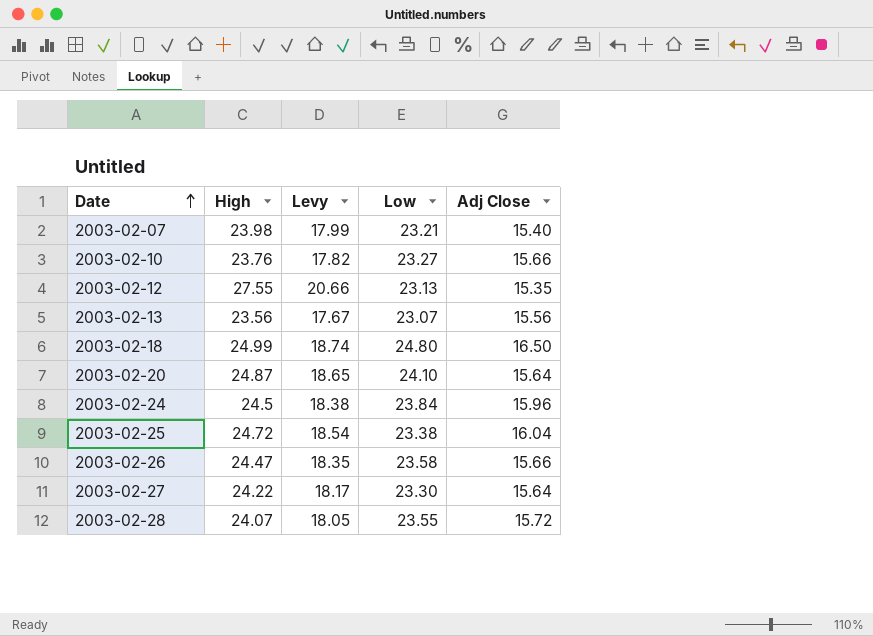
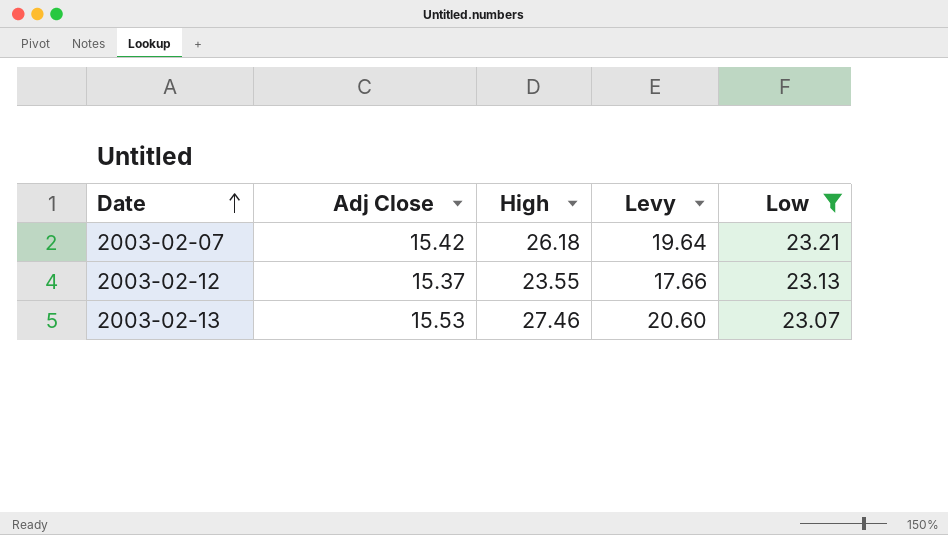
filter: none -> Low <= 23.21
column Adj Close | position: 5 -> 2
2003-02-07 | Adj Close: 15.40 -> 15.42
2003-02-07 | High: 23.98 -> 26.18
2003-02-07 | Levy: 17.99 -> 19.64
2003-02-12 | Adj Close: 15.35 -> 15.37
2003-02-12 | High: 27.55 -> 23.55
2003-02-12 | Levy: 20.66 -> 17.66
2003-02-13 | Adj Close: 15.56 -> 15.53
2003-02-13 | High: 23.56 -> 27.46
2003-02-13 | Levy: 17.67 -> 20.60

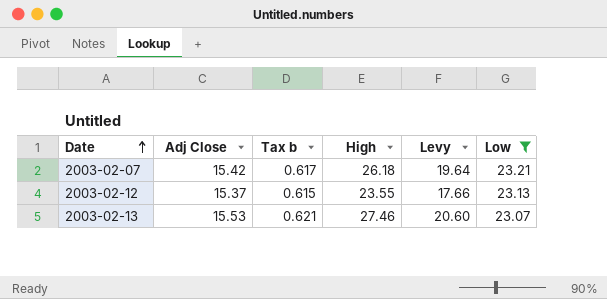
column Tax b | formula: none -> [Adj Close] * 0.04

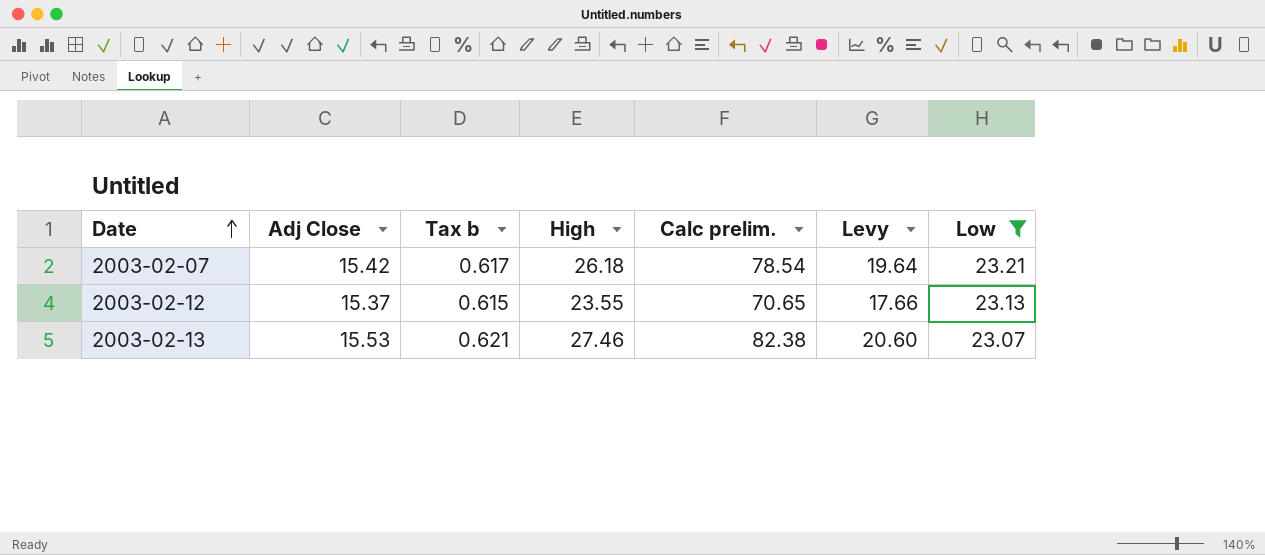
column Calc prelim. | formula: none -> [High] * 3

